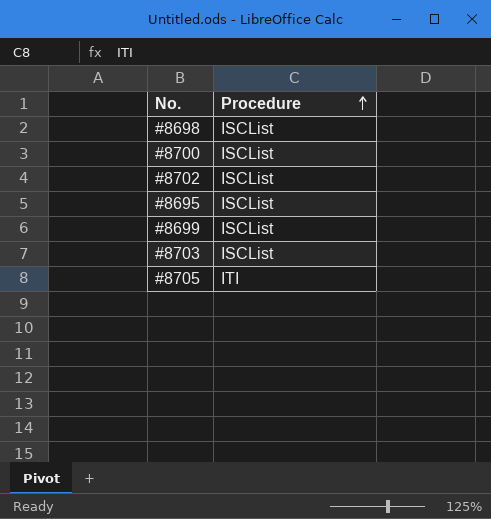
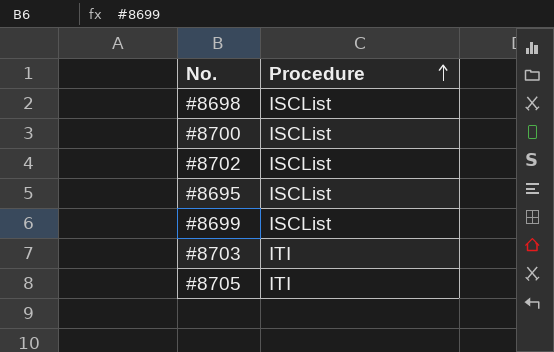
#8703 | Procedure: ISCList -> ITI

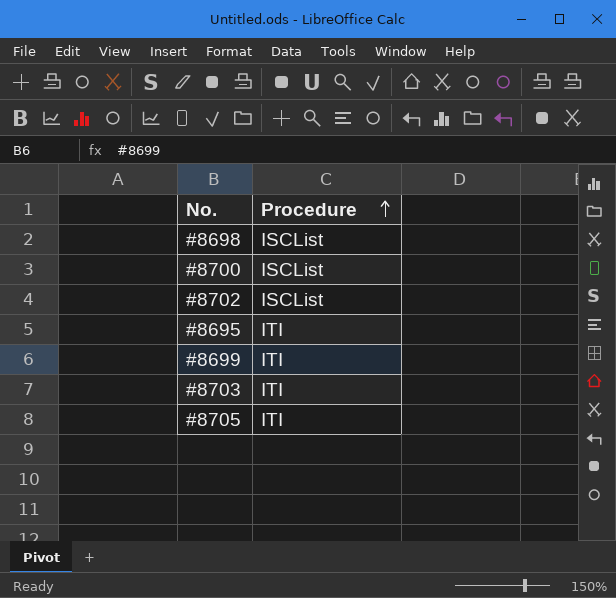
#8695 | Procedure: ISCList -> ITI
#8699 | Procedure: ISCList -> ITI

